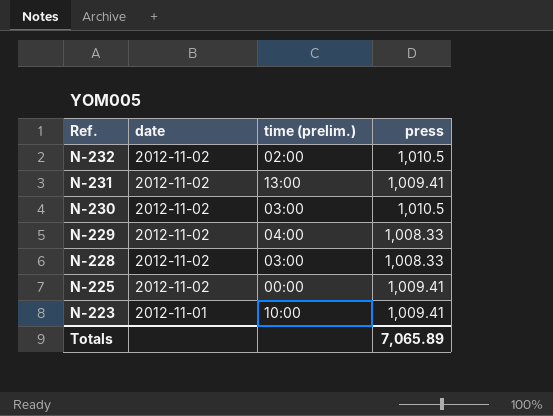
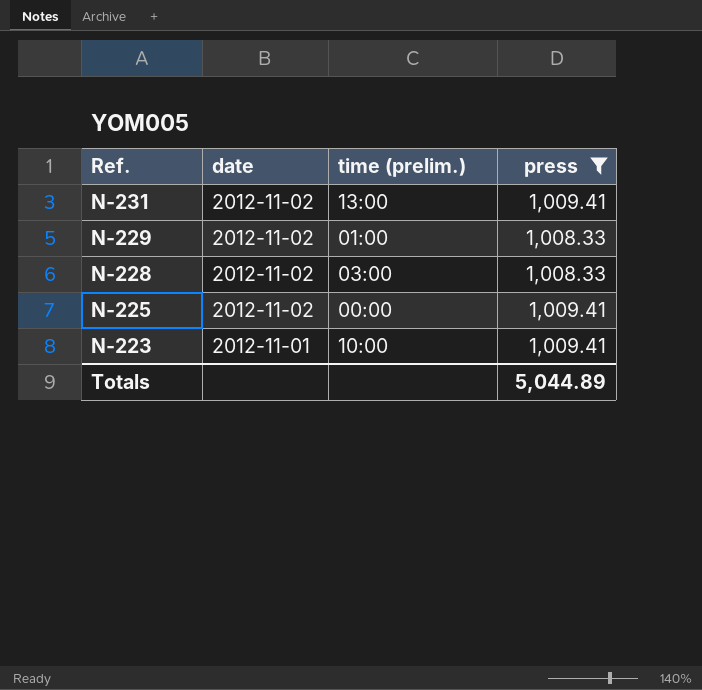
filter: none -> press != 1,010.5
N-229 | time (prelim.): 04:00 -> 01:00
Totals | press: 7,065.89 -> 5,044.89

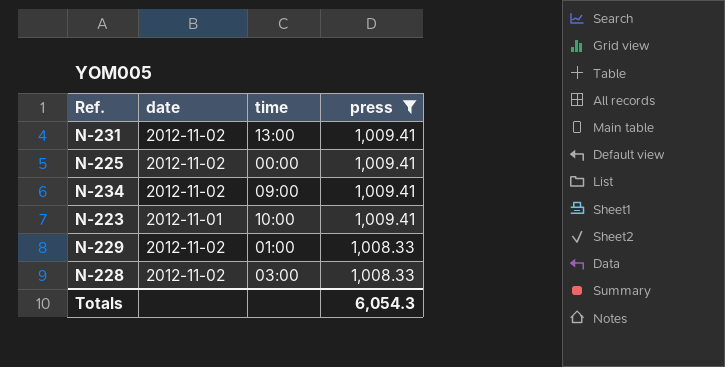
row order: Ref. descending -> press descending
column name: time (prelim.) -> time
row N-234: none -> 2012-11-02 | 09:00 | 1,009.41
Totals | press: 5,044.89 -> 6,054.3

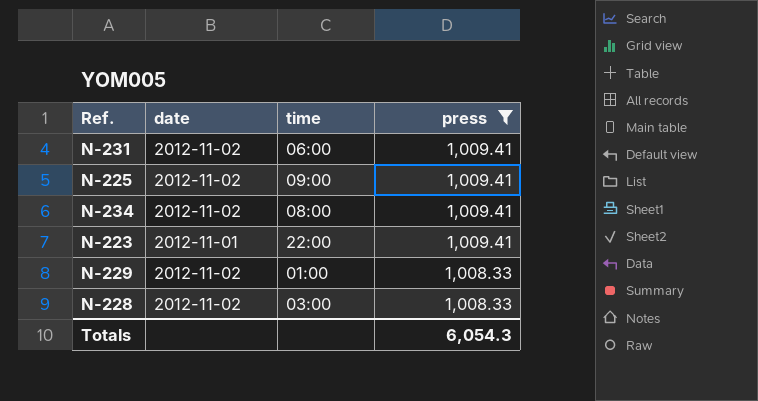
N-231 | time: 13:00 -> 06:00
N-225 | time: 00:00 -> 09:00
N-234 | time: 09:00 -> 08:00
N-223 | time: 10:00 -> 22:00

